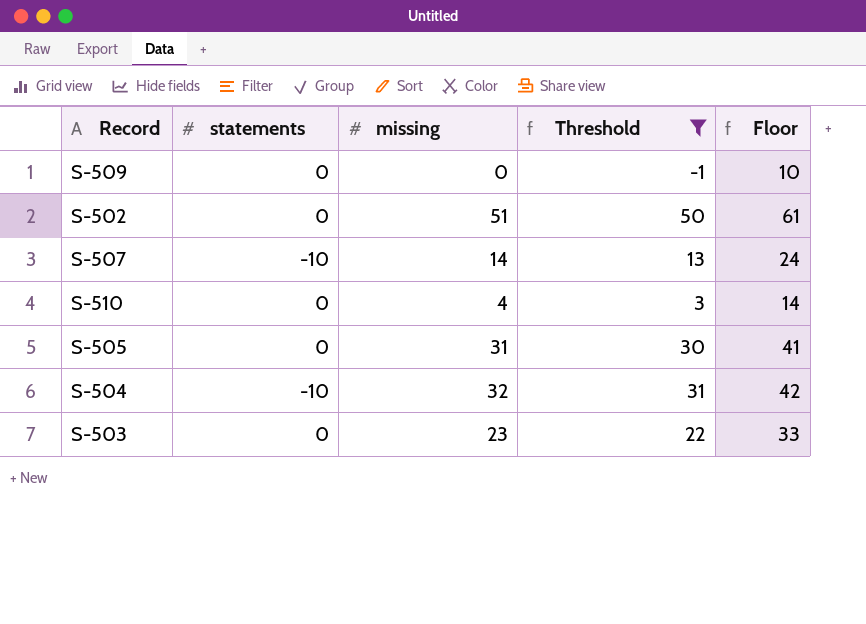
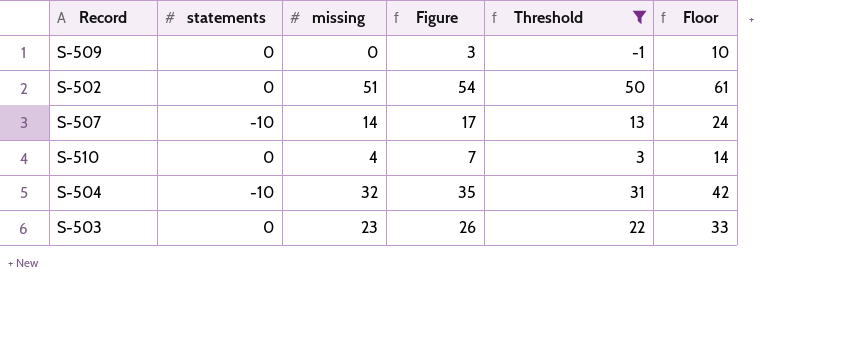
column Figure | formula: none -> [missing] + 3
row S-505: 0 | 31 | 30 | 41 -> none

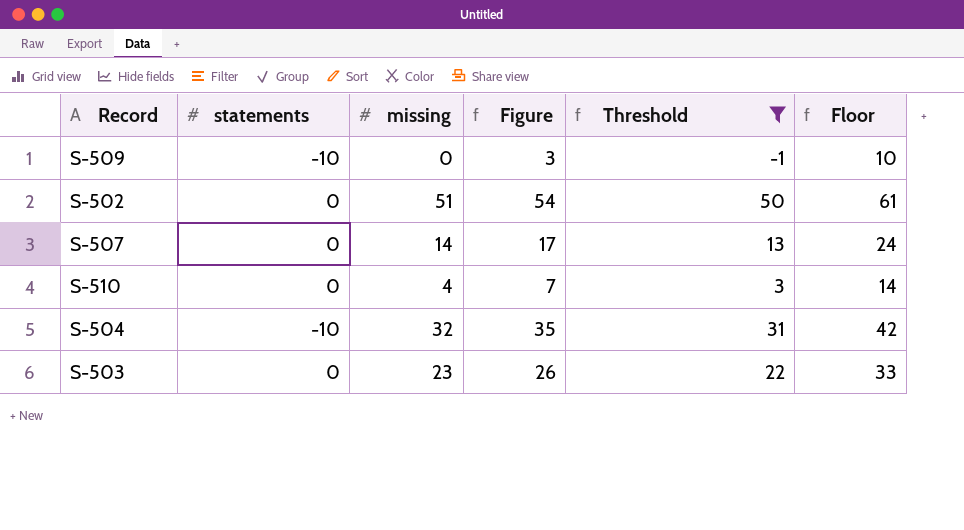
S-509 | statements: 0 -> -10
S-507 | statements: -10 -> 0

